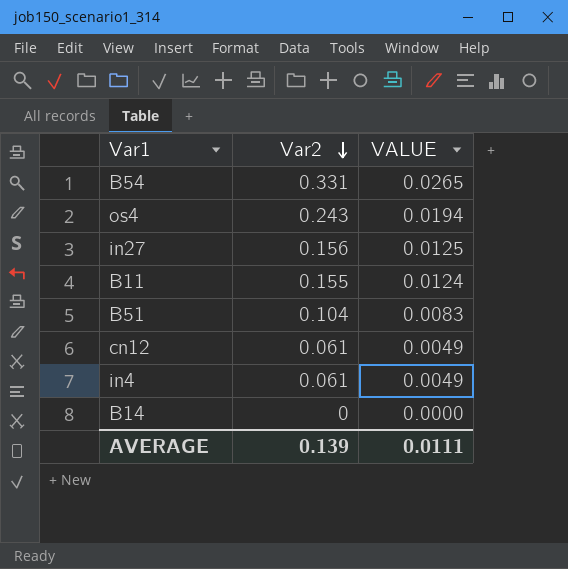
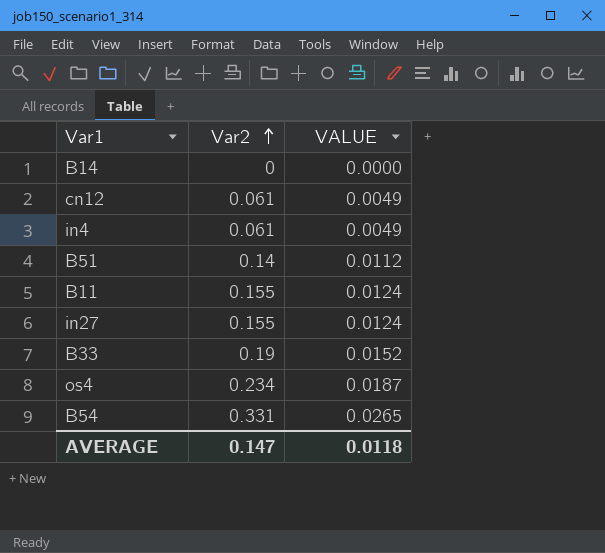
row order: Var2 descending -> Var2 ascending
B51 | Var2: 0.104 -> 0.14
B51 | VALUE: 0.0083 -> 0.0112
in27 | Var2: 0.156 -> 0.155
in27 | VALUE: 0.0125 -> 0.0124
row B33: none -> 0.19 | 0.0152
os4 | Var2: 0.243 -> 0.234
os4 | VALUE: 0.0194 -> 0.0187
AVERAGE | Var2: 0.139 -> 0.147
AVERAGE | VALUE: 0.0111 -> 0.0118

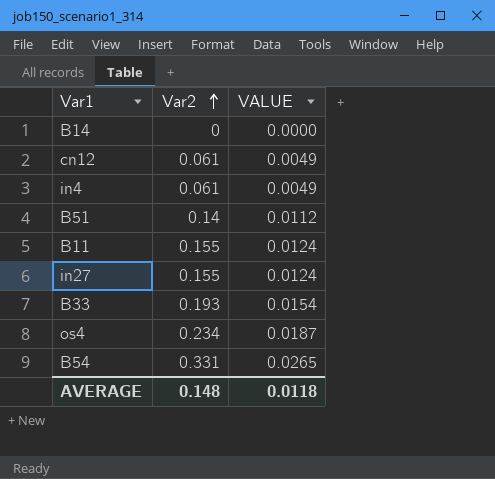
B33 | Var2: 0.19 -> 0.193
B33 | VALUE: 0.0152 -> 0.0154
AVERAGE | Var2: 0.147 -> 0.148

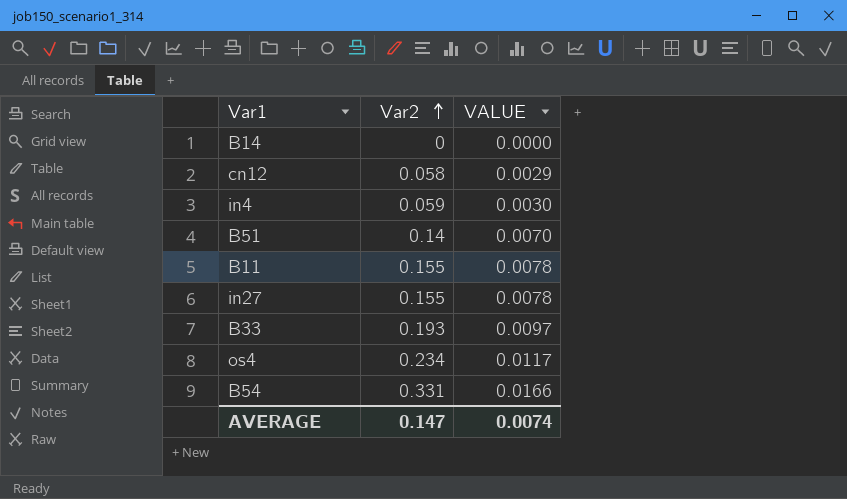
column VALUE | formula: [Var2] * 0.08 -> [Var2] * 0.05
cn12 | Var2: 0.061 -> 0.058
in4 | Var2: 0.061 -> 0.059
AVERAGE | Var2: 0.148 -> 0.147
AVERAGE | VALUE: 0.0118 -> 0.0074

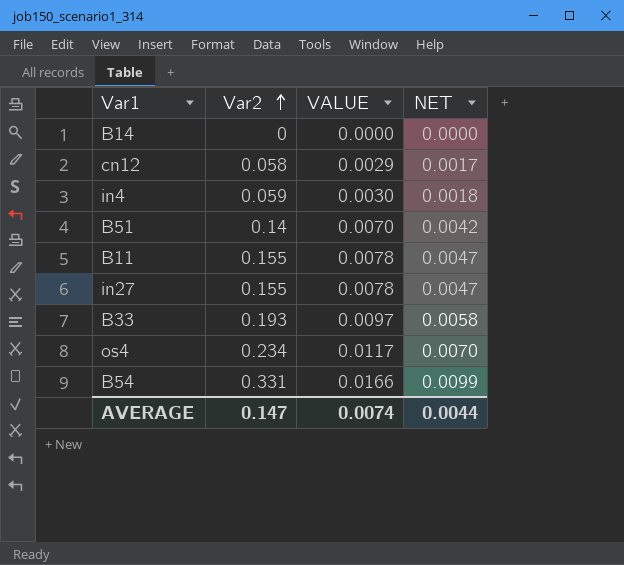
column NET | formula: none -> [Var2] * 0.03

